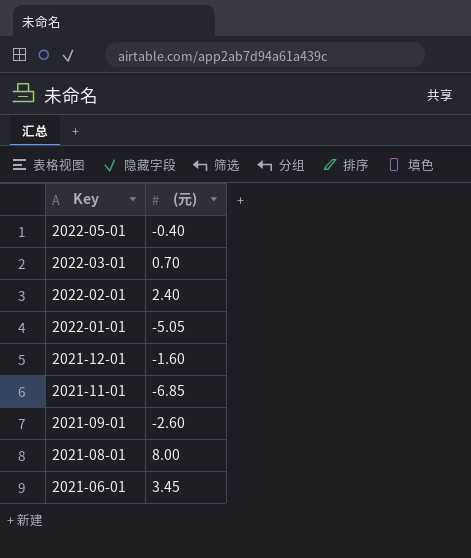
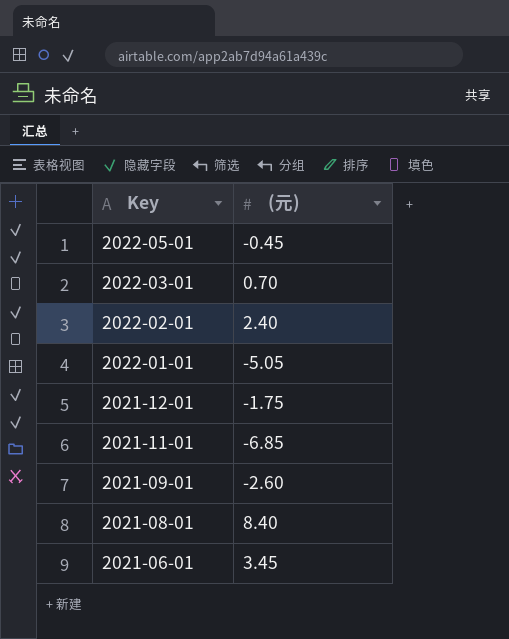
2022-05-01 | (元): -0.40 -> -0.45
2021-12-01 | (元): -1.60 -> -1.75
2021-08-01 | (元): 8.00 -> 8.40

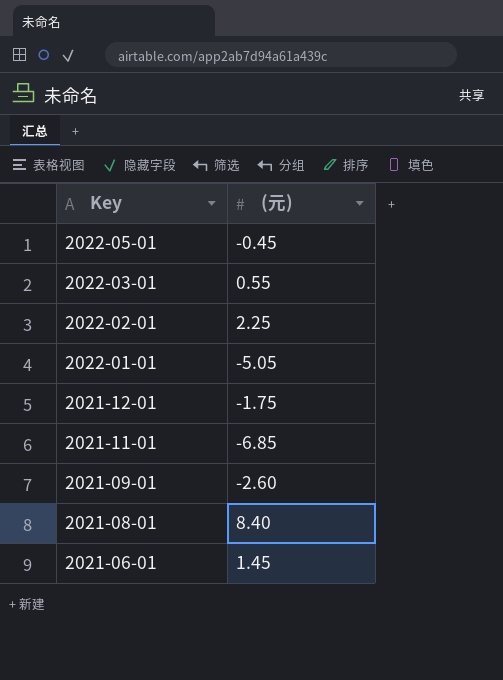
2022-03-01 | (元): 0.70 -> 0.55
2022-02-01 | (元): 2.40 -> 2.25
2021-06-01 | (元): 3.45 -> 1.45

